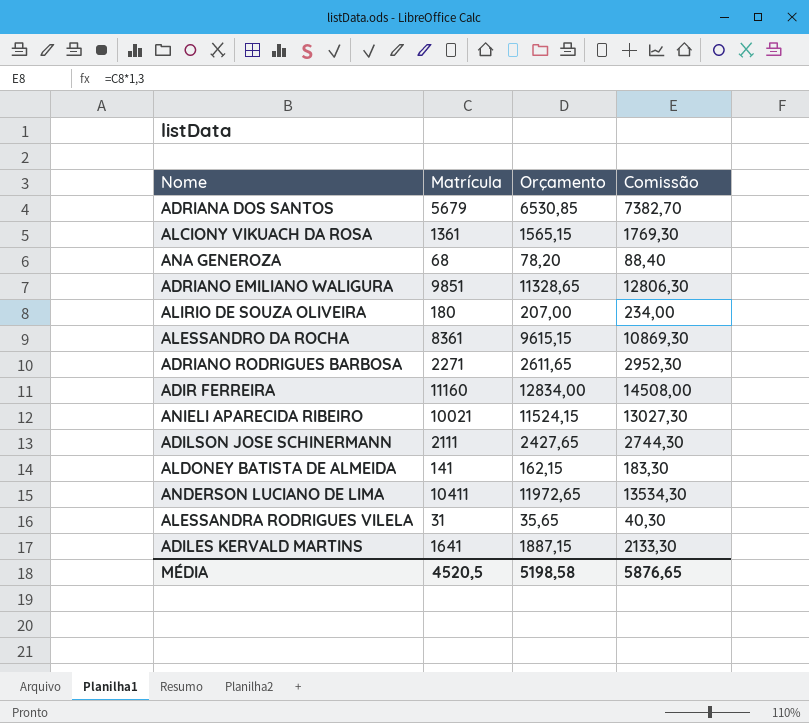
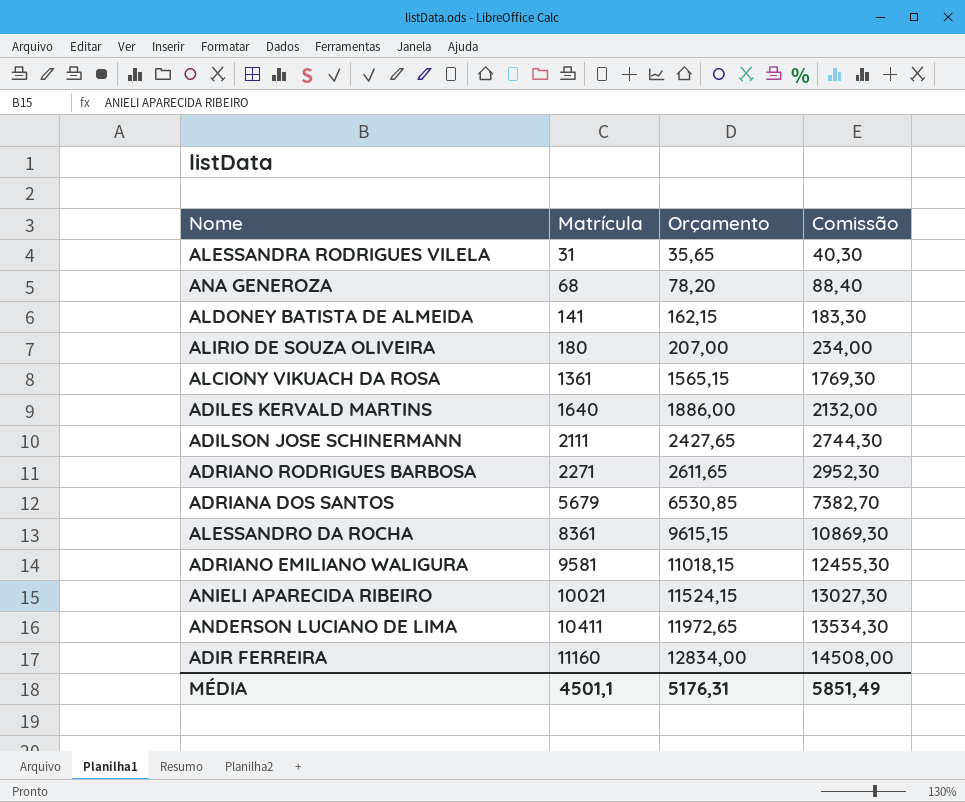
row order: none -> Matrícula ascending
ADILES KERVALD MARTINS | Matrícula: 1641 -> 1640
ADILES KERVALD MARTINS | Orçamento: 1887,15 -> 1886,00
ADILES KERVALD MARTINS | Comissão: 2133,30 -> 2132,00
ADRIANO EMILIANO WALIGURA | Matrícula: 9851 -> 9581
ADRIANO EMILIANO WALIGURA | Orçamento: 11328,65 -> 11018,15
ADRIANO EMILIANO WALIGURA | Comissão: 12806,30 -> 12455,30
MÉDIA | Matrícula: 4520,5 -> 4501,1
MÉDIA | Orçamento: 5198,58 -> 5176,31
MÉDIA | Comissão: 5876,65 -> 5851,49

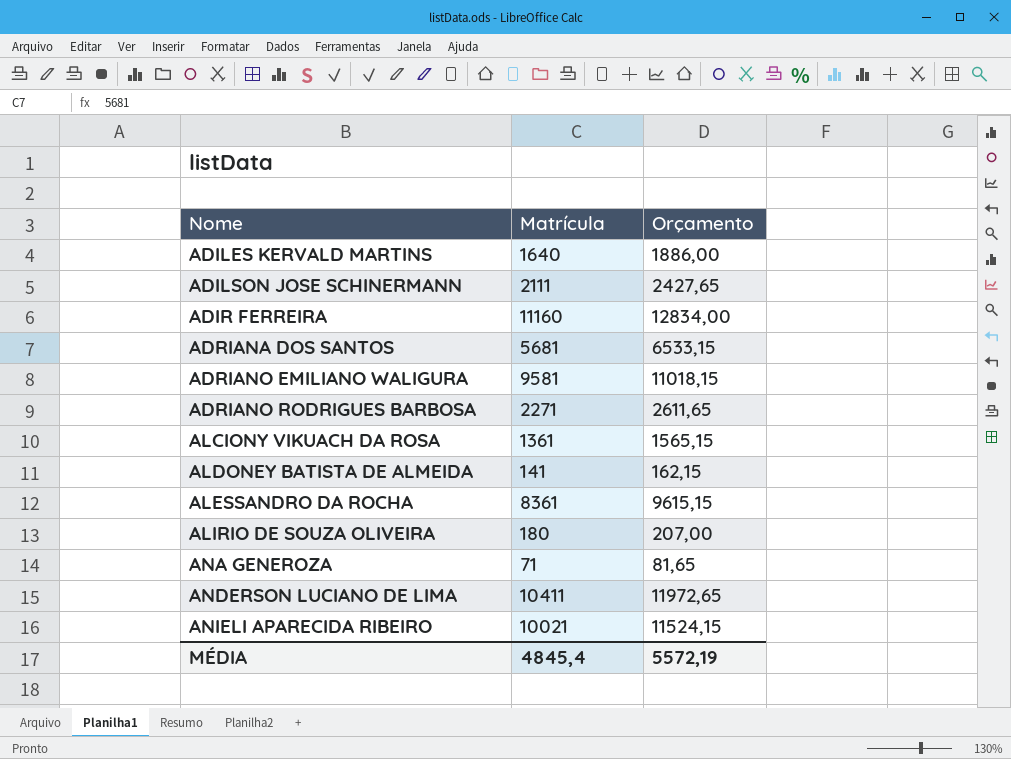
row order: Matrícula ascending -> Nome ascending
column Comissão | formula: [Matrícula] * 1,3 -> none
row ALESSANDRA RODRIGUES VILELA: 31 | 35,65 | 40,30 -> none
ADRIANA DOS SANTOS | Matrícula: 5679 -> 5681
ADRIANA DOS SANTOS | Orçamento: 6530,85 -> 6533,15
ANA GENEROZA | Matrícula: 68 -> 71
ANA GENEROZA | Orçamento: 78,20 -> 81,65
MÉDIA | Matrícula: 4501,1 -> 4845,4
MÉDIA | Orçamento: 5176,31 -> 5572,19

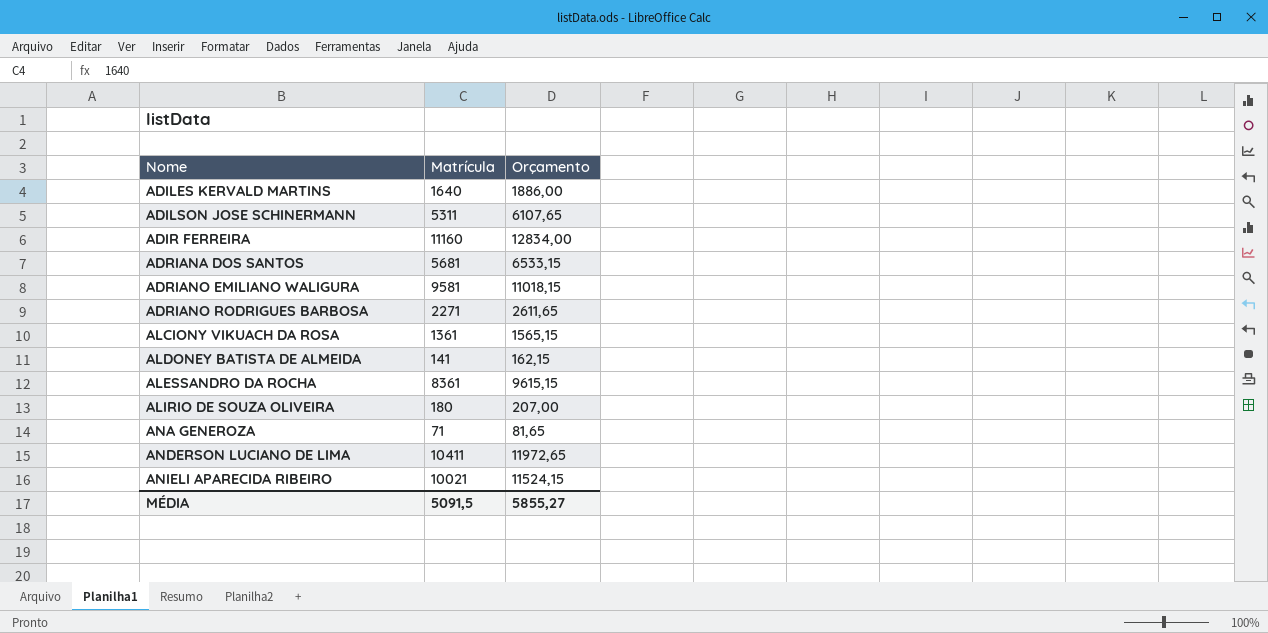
ADILSON JOSE SCHINERMANN | Matrícula: 2111 -> 5311
ADILSON JOSE SCHINERMANN | Orçamento: 2427,65 -> 6107,65
MÉDIA | Matrícula: 4845,4 -> 5091,5
MÉDIA | Orçamento: 5572,19 -> 5855,27

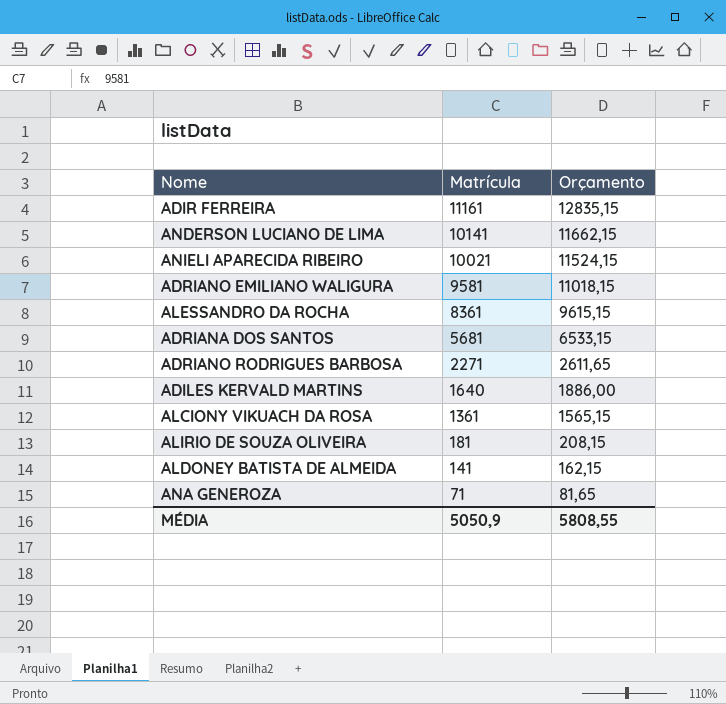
row order: Nome ascending -> Matrícula descending
row ADILSON JOSE SCHINERMANN: 5311 | 6107,65 -> none
ADIR FERREIRA | Matrícula: 11160 -> 11161
ADIR FERREIRA | Orçamento: 12834,00 -> 12835,15
ANDERSON LUCIANO DE LIMA | Matrícula: 10411 -> 10141
ANDERSON LUCIANO DE LIMA | Orçamento: 11972,65 -> 11662,15
ALIRIO DE SOUZA OLIVEIRA | Matrícula: 180 -> 181
ALIRIO DE SOUZA OLIVEIRA | Orçamento: 207,00 -> 208,15
MÉDIA | Matrícula: 5091,5 -> 5050,9
MÉDIA | Orçamento: 5855,27 -> 5808,55

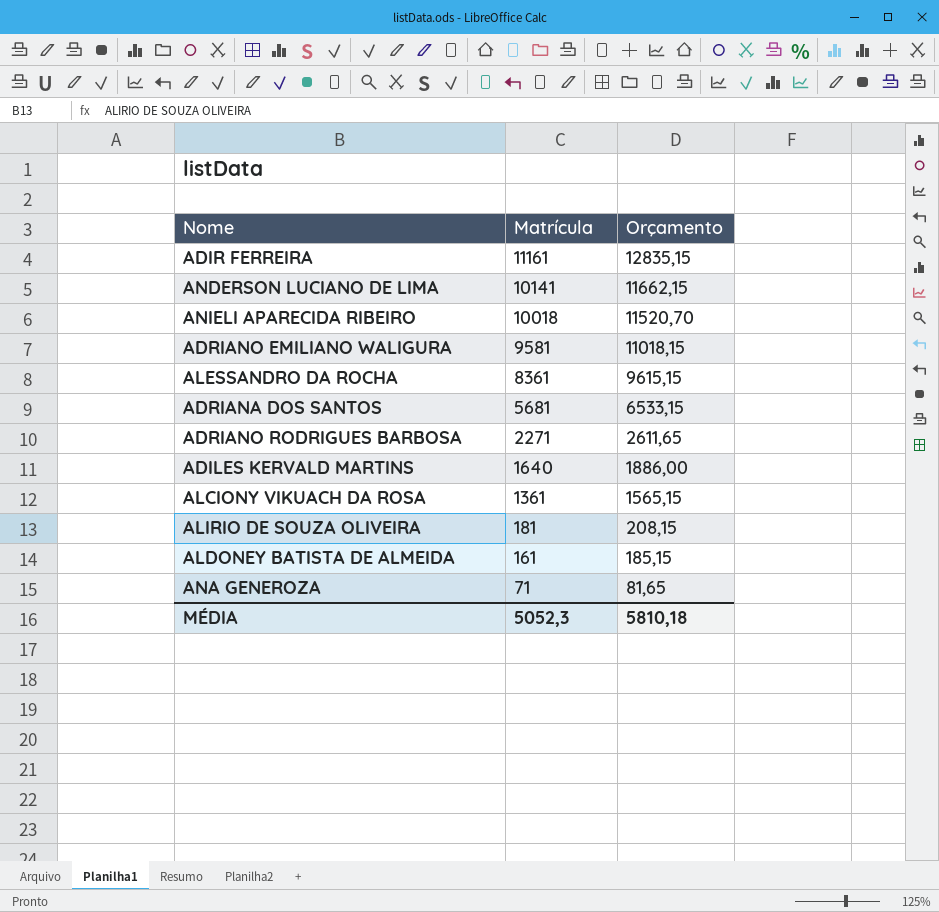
ANIELI APARECIDA RIBEIRO | Matrícula: 10021 -> 10018
ANIELI APARECIDA RIBEIRO | Orçamento: 11524,15 -> 11520,70
ALDONEY BATISTA DE ALMEIDA | Matrícula: 141 -> 161
ALDONEY BATISTA DE ALMEIDA | Orçamento: 162,15 -> 185,15
MÉDIA | Matrícula: 5050,9 -> 5052,3
MÉDIA | Orçamento: 5808,55 -> 5810,18

